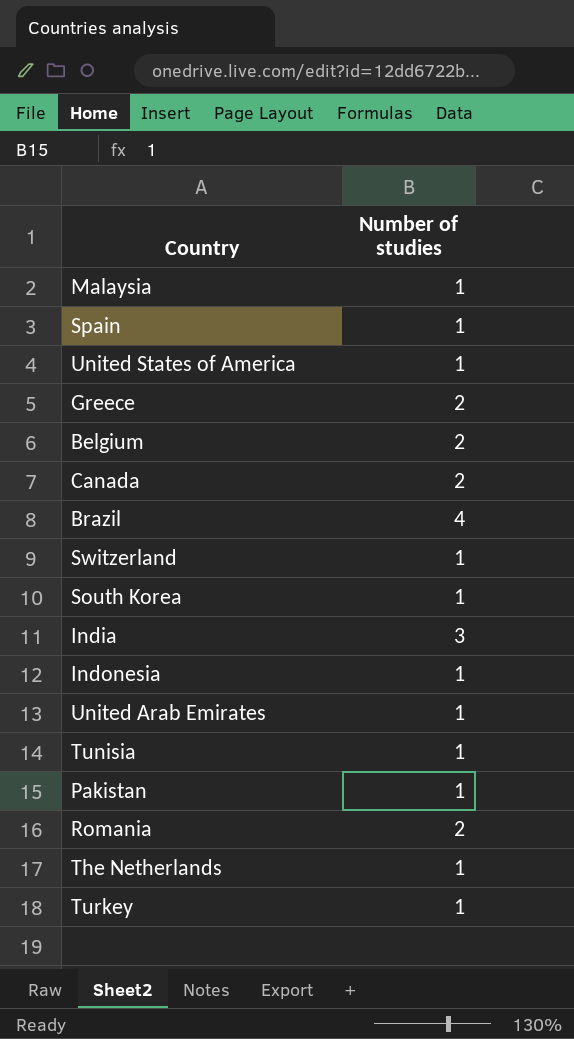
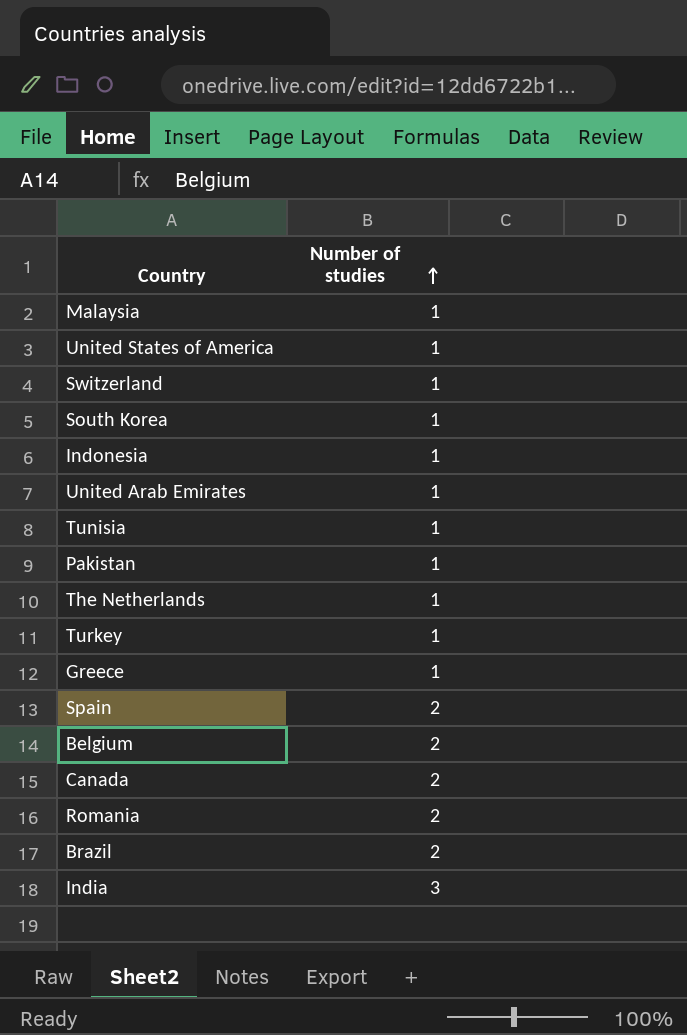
row order: none -> Number of studies ascending
Greece | Number of studies: 2 -> 1
Spain | Number of studies: 1 -> 2
Brazil | Number of studies: 4 -> 2

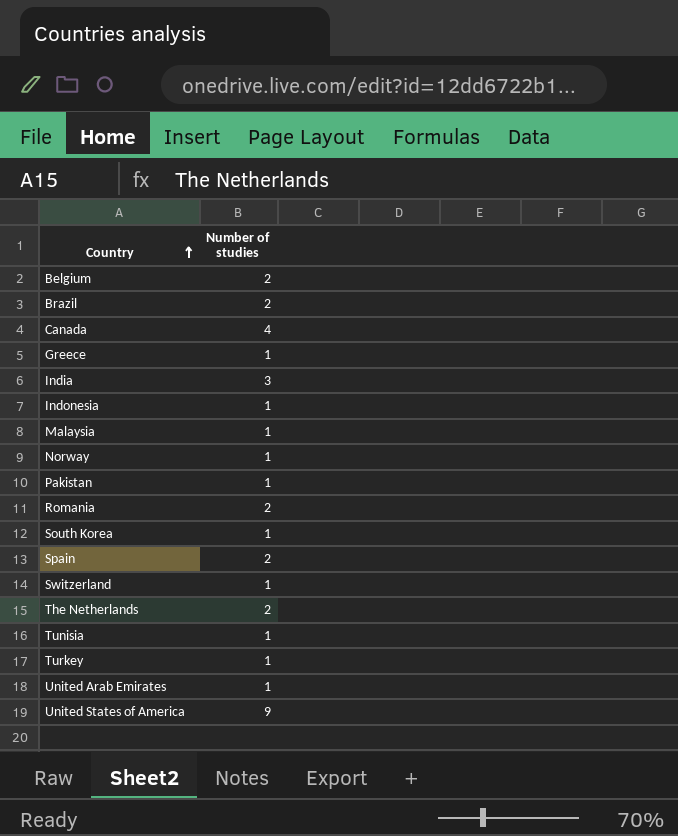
row order: Number of studies ascending -> Country ascending
Canada | Number of studies: 2 -> 4
row Norway: none -> 1
The Netherlands | Number of studies: 1 -> 2
United States of America | Number of studies: 1 -> 9

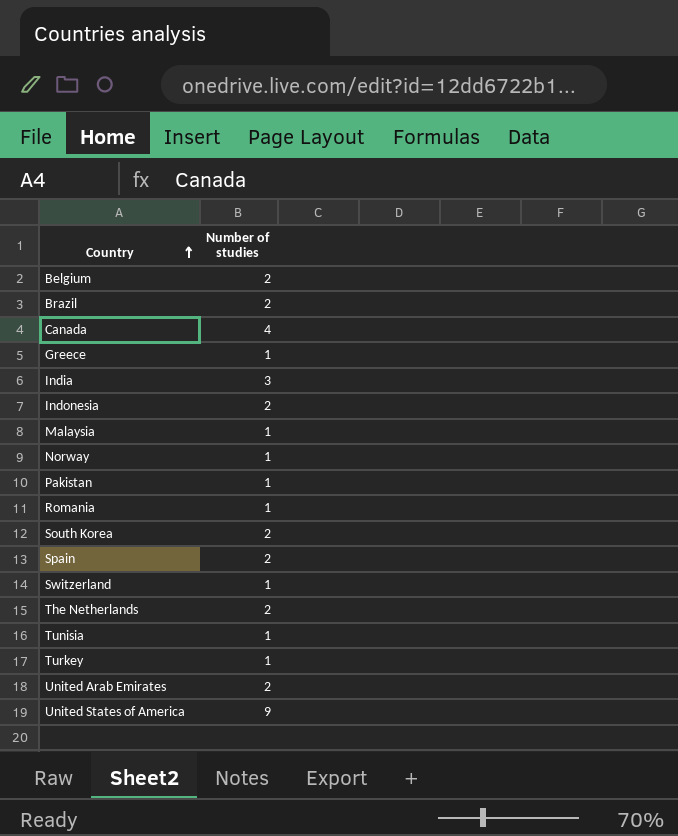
Indonesia | Number of studies: 1 -> 2
Romania | Number of studies: 2 -> 1
South Korea | Number of studies: 1 -> 2
United Arab Emirates | Number of studies: 1 -> 2

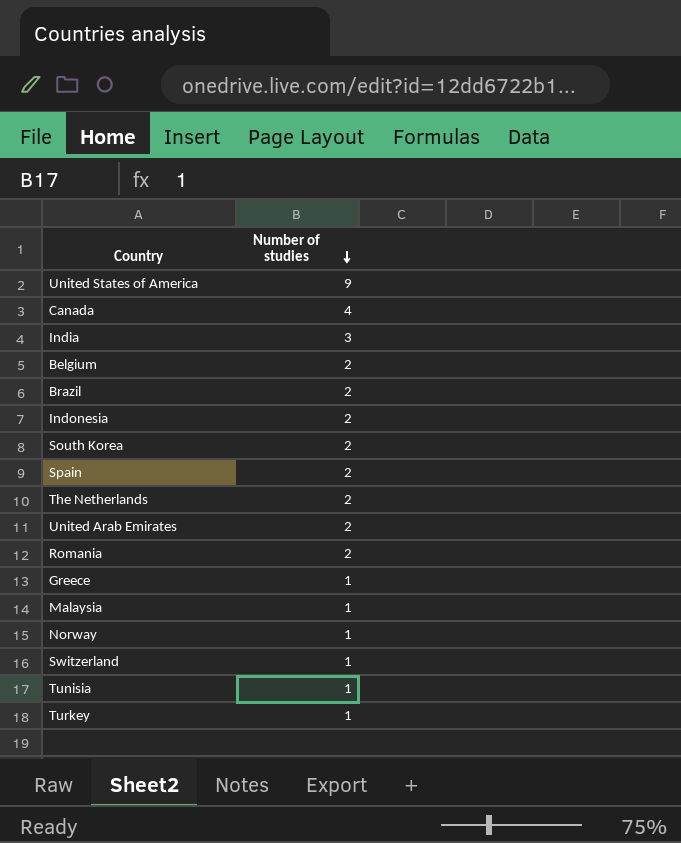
row order: Country ascending -> Number of studies descending
row Pakistan: 1 -> none
Romania | Number of studies: 1 -> 2

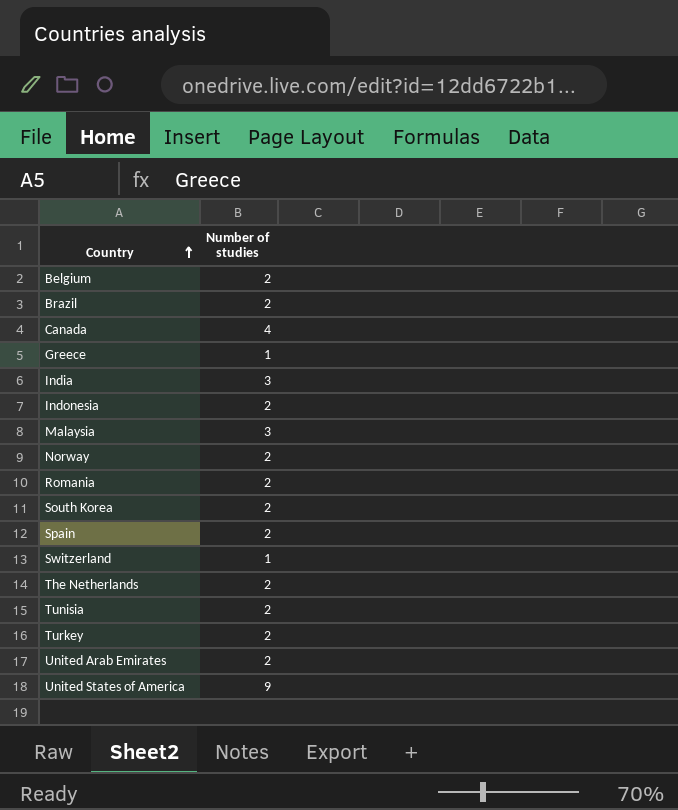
row order: Number of studies descending -> Country ascending
Malaysia | Number of studies: 1 -> 3
Norway | Number of studies: 1 -> 2
Tunisia | Number of studies: 1 -> 2
Turkey | Number of studies: 1 -> 2

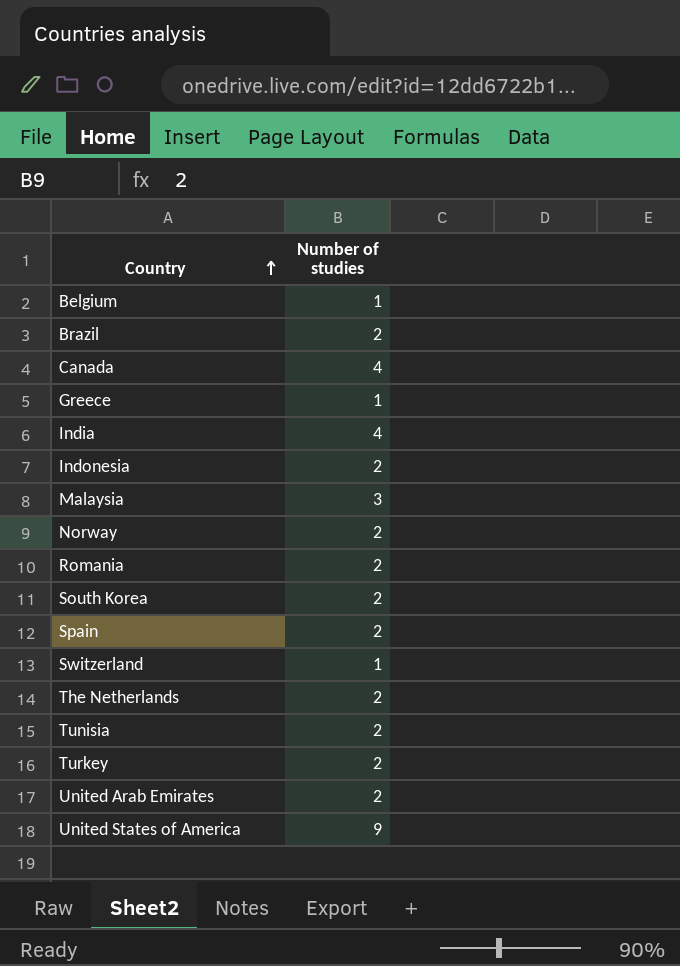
Belgium | Number of studies: 2 -> 1
India | Number of studies: 3 -> 4

